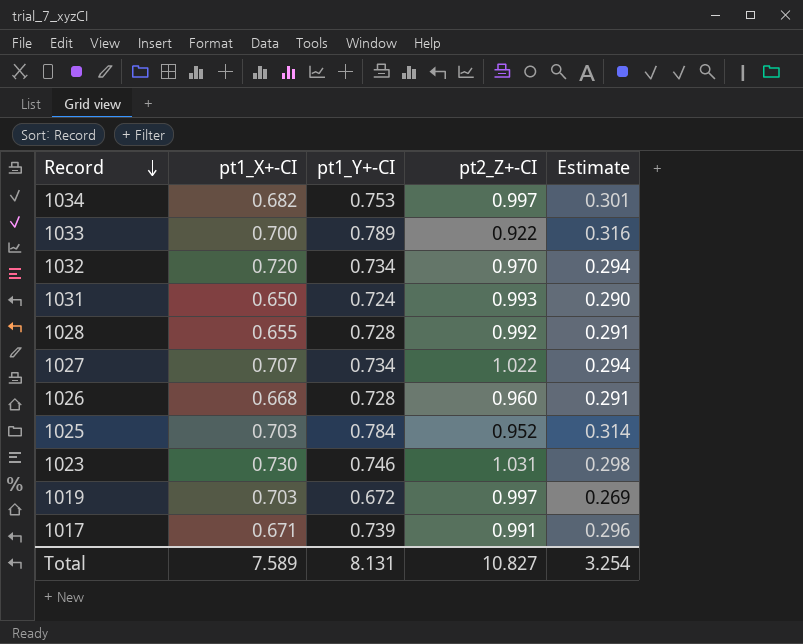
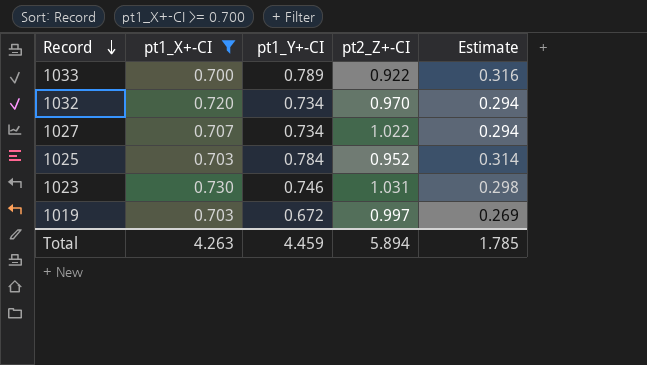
filter: none -> pt1_X+-CI >= 0.700
Total | pt1_X+-CI: 7.589 -> 4.263
Total | pt1_Y+-CI: 8.131 -> 4.459
Total | pt2_Z+-CI: 10.827 -> 5.894
Total | Estimate: 3.254 -> 1.785

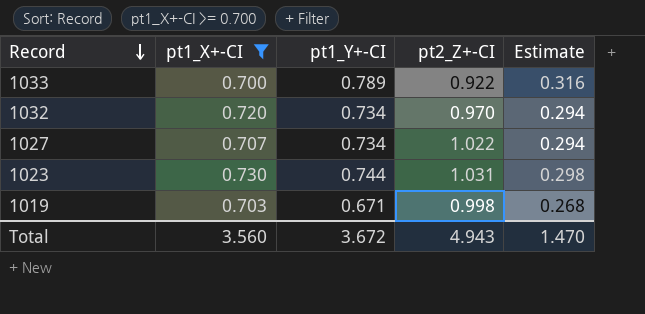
row 1025: 0.703 | 0.784 | 0.952 | 0.314 -> none
1023 | pt1_Y+-CI: 0.746 -> 0.744
1019 | pt1_Y+-CI: 0.672 -> 0.671
1019 | pt2_Z+-CI: 0.997 -> 0.998
1019 | Estimate: 0.269 -> 0.268
Total | pt1_X+-CI: 4.263 -> 3.560
Total | pt1_Y+-CI: 4.459 -> 3.672
Total | pt2_Z+-CI: 5.894 -> 4.943
Total | Estimate: 1.785 -> 1.470

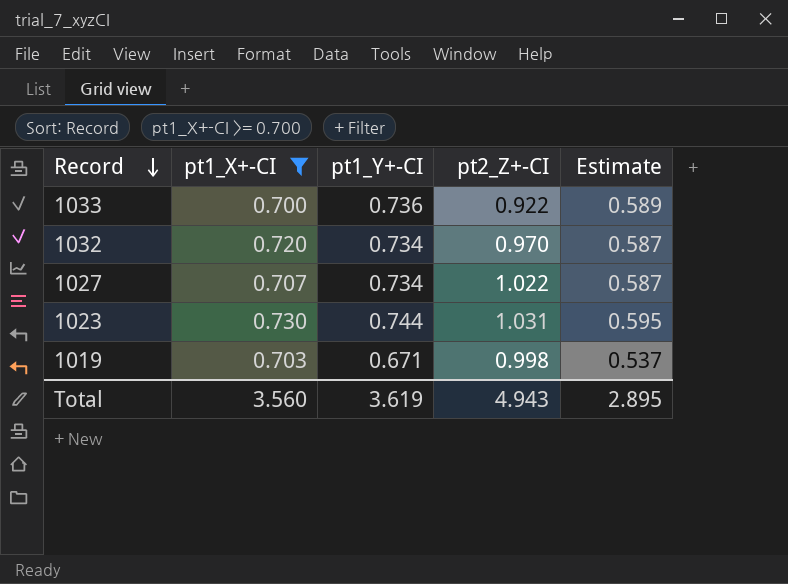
column Estimate | formula: [pt1_Y+-CI] * 0.4 -> [pt1_Y+-CI] * 0.8
1033 | pt1_Y+-CI: 0.789 -> 0.736
Total | pt1_Y+-CI: 3.672 -> 3.619
Total | Estimate: 1.470 -> 2.895

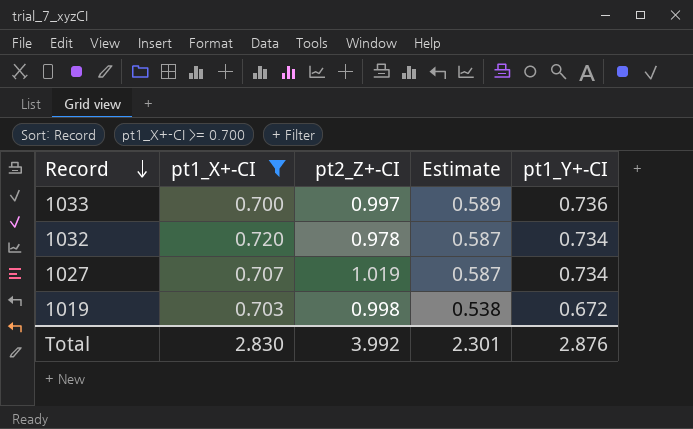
column pt1_Y+-CI | position: 3 -> 5
row 1023: 0.730 | 0.744 | 1.031 | 0.595 -> none
1033 | pt2_Z+-CI: 0.922 -> 0.997
1032 | pt2_Z+-CI: 0.970 -> 0.978
1027 | pt2_Z+-CI: 1.022 -> 1.019
1019 | Estimate: 0.537 -> 0.538
1019 | pt1_Y+-CI: 0.671 -> 0.672
Total | pt1_X+-CI: 3.560 -> 2.830
Total | pt2_Z+-CI: 4.943 -> 3.992
Total | Estimate: 2.895 -> 2.301
Total | pt1_Y+-CI: 3.619 -> 2.876

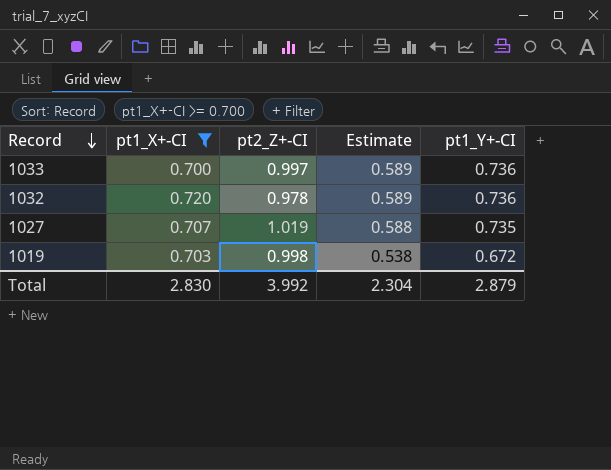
1032 | Estimate: 0.587 -> 0.589
1032 | pt1_Y+-CI: 0.734 -> 0.736
1027 | Estimate: 0.587 -> 0.588
1027 | pt1_Y+-CI: 0.734 -> 0.735
Total | Estimate: 2.301 -> 2.304
Total | pt1_Y+-CI: 2.876 -> 2.879

